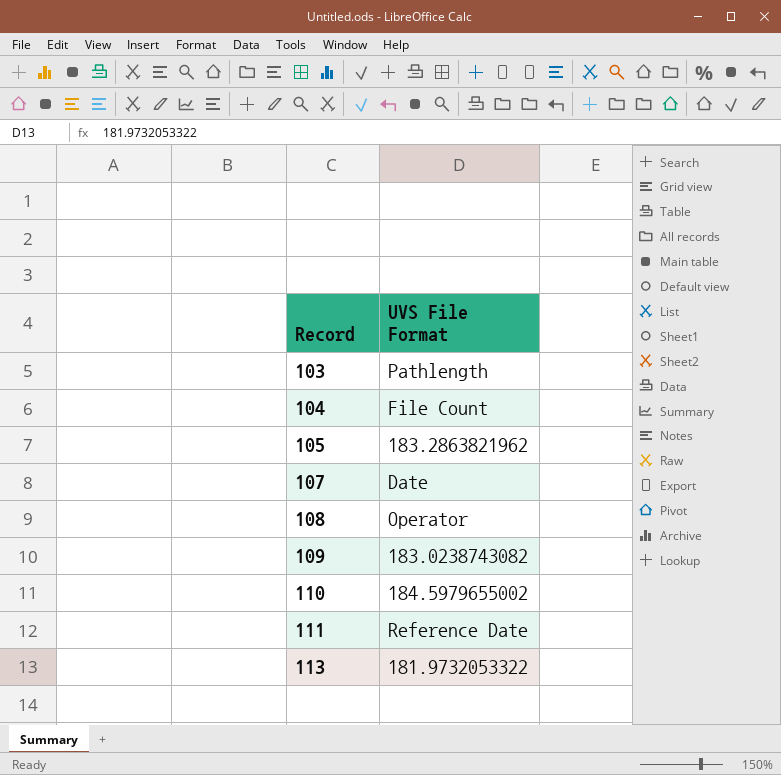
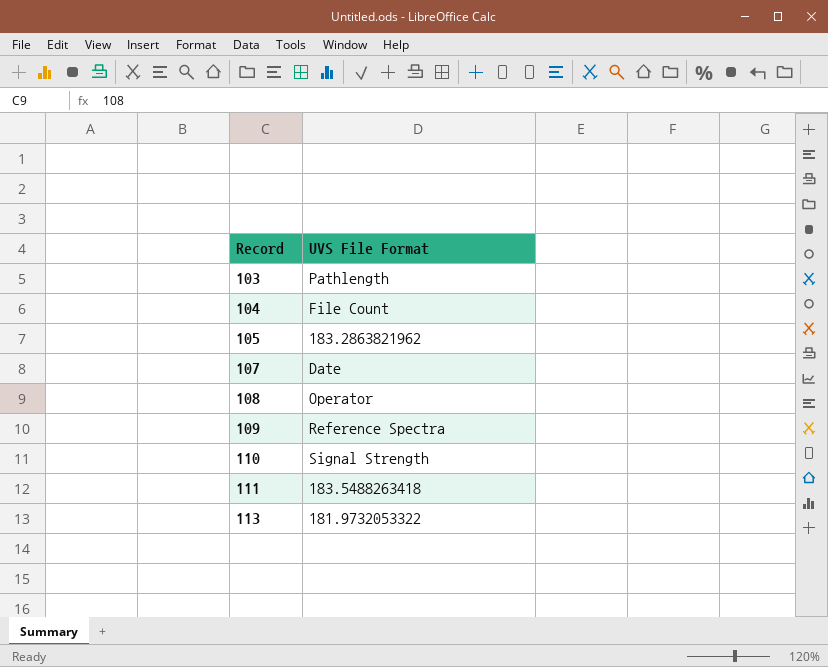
109 | UVS File Format: 183.0238743082 -> Reference Spectra
110 | UVS File Format: 184.5979655002 -> Signal Strength
111 | UVS File Format: Reference Date -> 183.5488263418

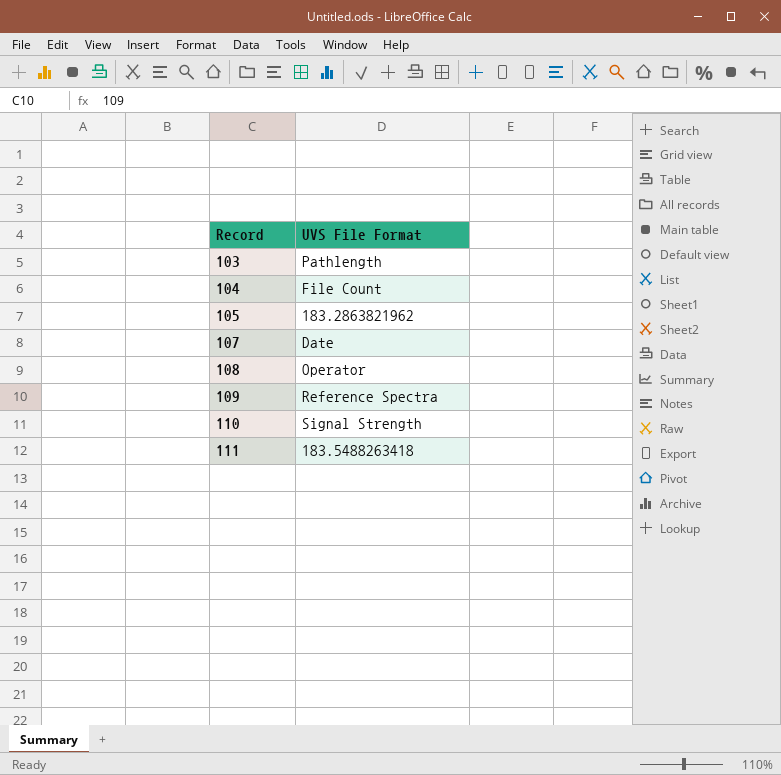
row 113: 181.9732053322 -> none

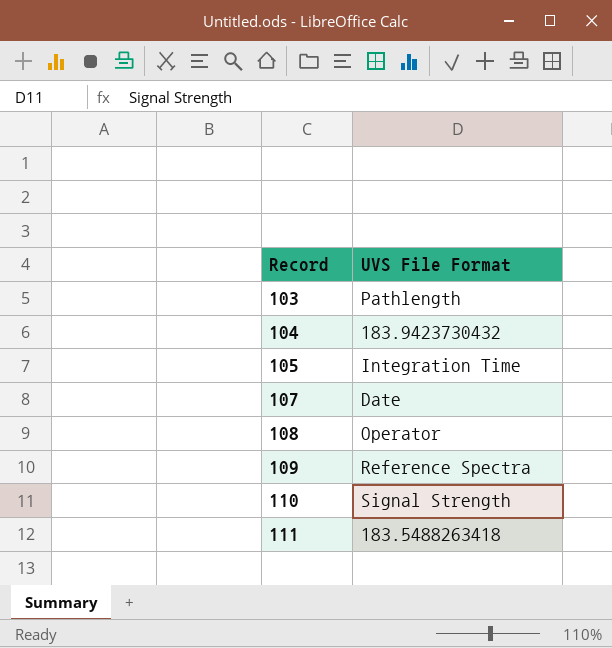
104 | UVS File Format: File Count -> 183.9423730432
105 | UVS File Format: 183.2863821962 -> Integration Time

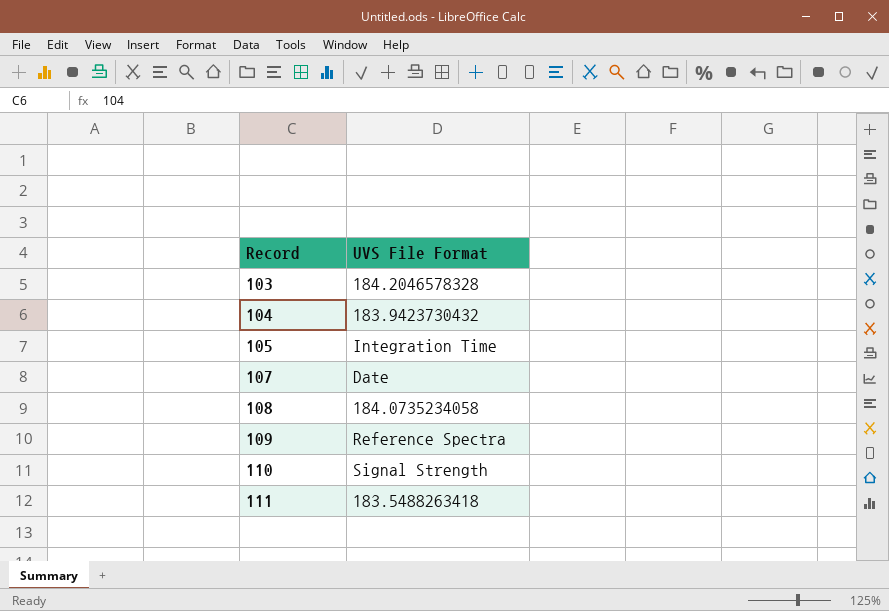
103 | UVS File Format: Pathlength -> 184.2046578328
108 | UVS File Format: Operator -> 184.0735234058

